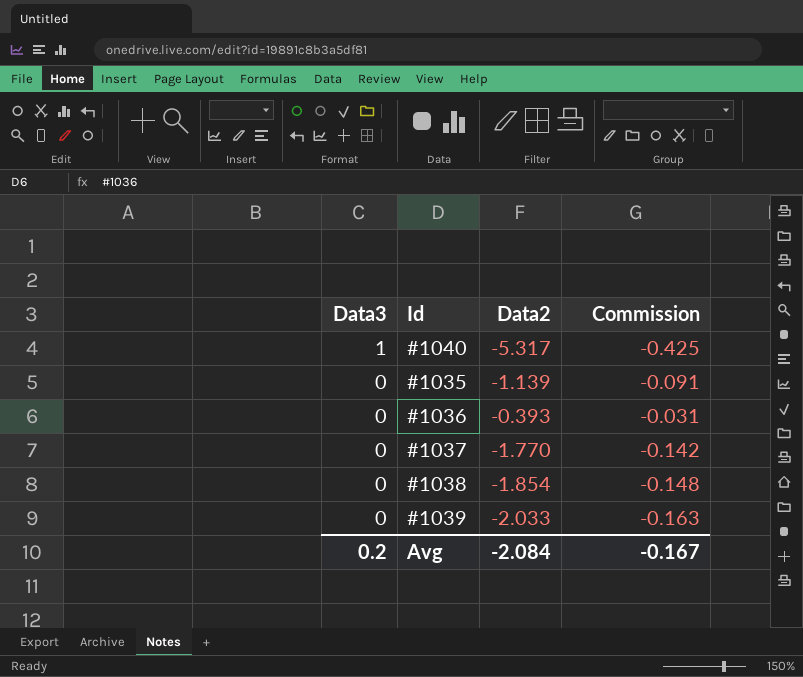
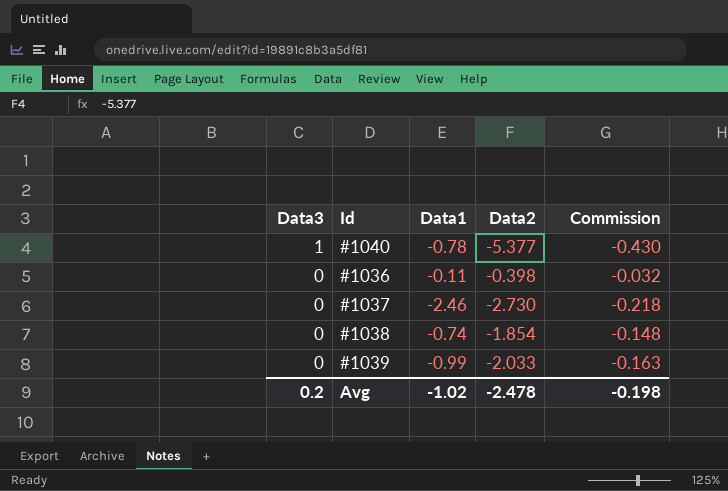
column Data1 | position: none -> 3
row #1035: 0 | -1.139 | -0.091 -> none
#1040 | Data2: -5.317 -> -5.377
#1040 | Commission: -0.425 -> -0.430
#1036 | Data2: -0.393 -> -0.398
#1036 | Commission: -0.031 -> -0.032
#1037 | Data2: -1.770 -> -2.730
#1037 | Commission: -0.142 -> -0.218
Avg | Data2: -2.084 -> -2.478
Avg | Commission: -0.167 -> -0.198

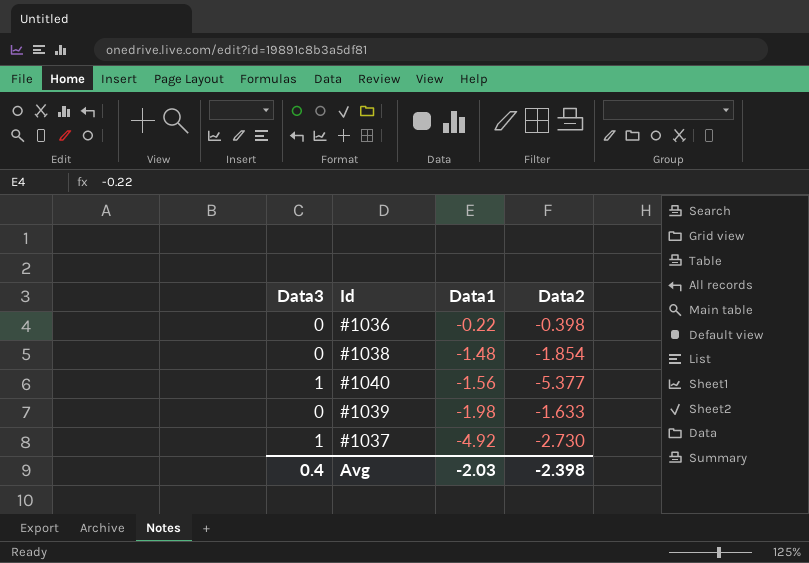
row order: Data3 descending -> Data1 descending
column Commission | formula: [Data2] * 0.08 -> none
#1036 | Data1: -0.11 -> -0.22
#1038 | Data1: -0.74 -> -1.48
#1040 | Data1: -0.78 -> -1.56
#1039 | Data1: -0.99 -> -1.98
#1039 | Data2: -2.033 -> -1.633
#1037 | Data3: 0 -> 1
#1037 | Data1: -2.46 -> -4.92
Avg | Data3: 0.2 -> 0.4
Avg | Data1: -1.02 -> -2.03
Avg | Data2: -2.478 -> -2.398

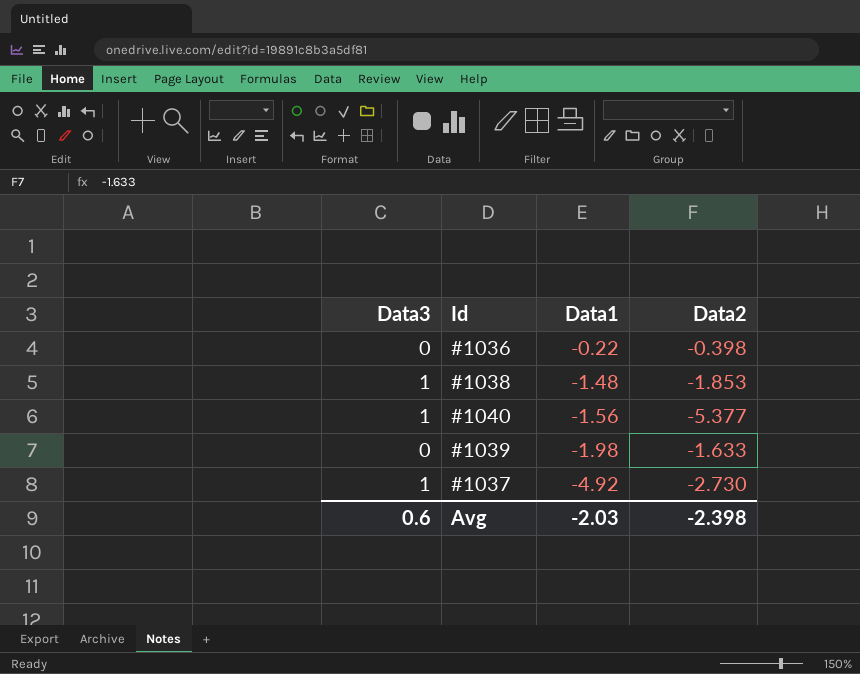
#1038 | Data3: 0 -> 1
#1038 | Data2: -1.854 -> -1.853
Avg | Data3: 0.4 -> 0.6

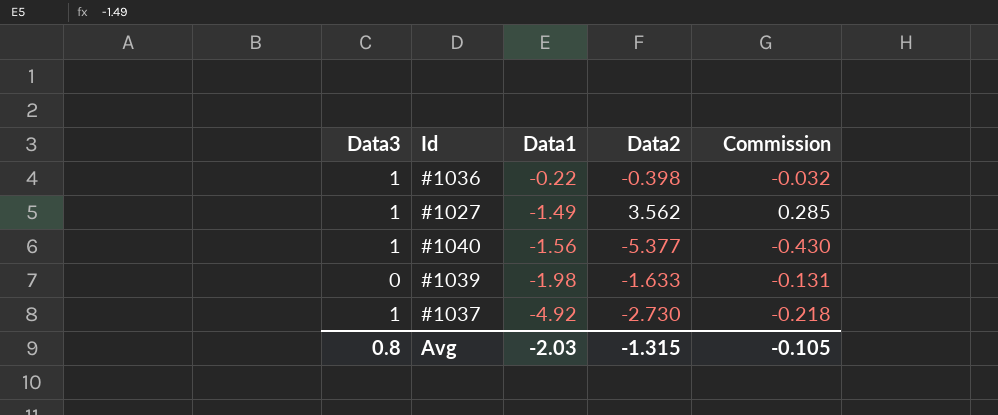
column Commission | formula: none -> [Data2] * 0.08
row #1038: 1 | -1.48 | -1.853 -> none
#1036 | Data3: 0 -> 1
row #1027: none -> 1 | -1.49 | 3.562 | 0.285
Avg | Data3: 0.6 -> 0.8
Avg | Data2: -2.398 -> -1.315

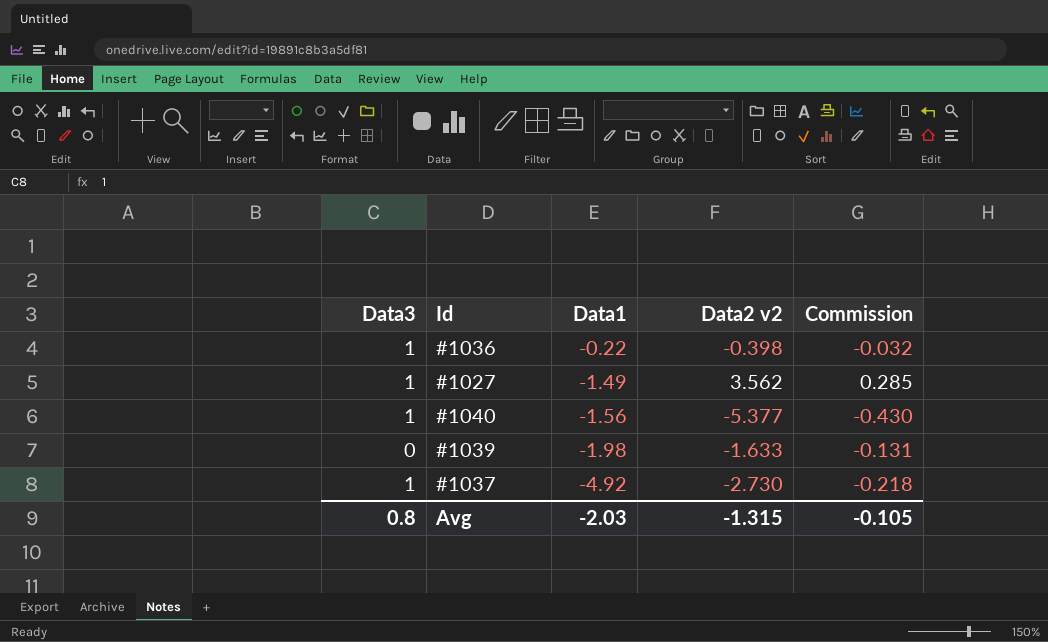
column name: Data2 -> Data2 v2

